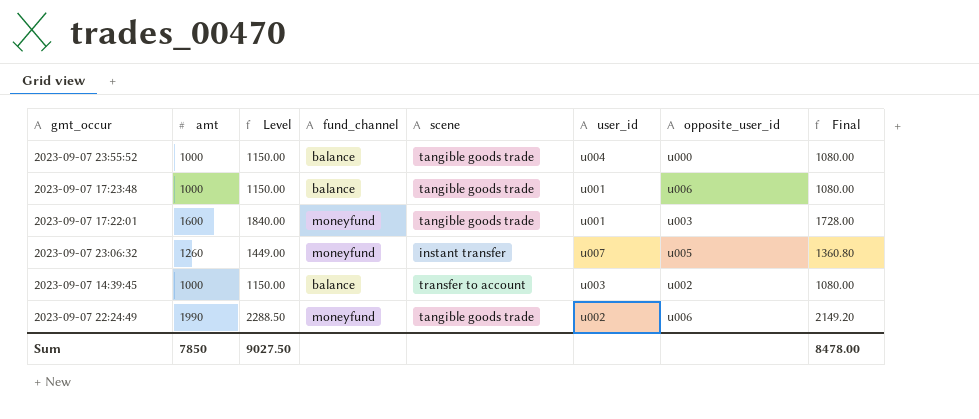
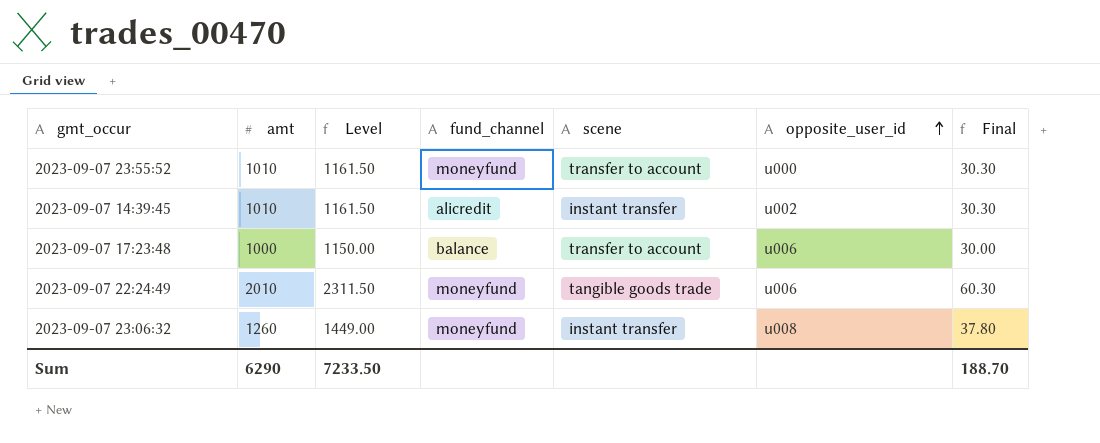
row order: none -> opposite_user_id ascending
column user_id | position: 6 -> none
column Final | formula: [amt] * 1.08 -> [amt] * 0.03
row 2023-09-07 17:22:01: 1600 | 1840.00 | moneyfund | tangible goods trade | u001 | u003 | 1728.00 -> none
2023-09-07 23:55:52 | amt: 1000 -> 1010
2023-09-07 23:55:52 | Level: 1150.00 -> 1161.50
2023-09-07 23:55:52 | fund_channel: balance -> moneyfund
2023-09-07 23:55:52 | scene: tangible goods trade -> transfer to account
2023-09-07 14:39:45 | amt: 1000 -> 1010
2023-09-07 14:39:45 | Level: 1150.00 -> 1161.50
2023-09-07 14:39:45 | fund_channel: balance -> alicredit
2023-09-07 14:39:45 | scene: transfer to account -> instant transfer
2023-09-07 17:23:48 | scene: tangible goods trade -> transfer to account
2023-09-07 22:24:49 | amt: 1990 -> 2010
2023-09-07 22:24:49 | Level: 2288.50 -> 2311.50
2023-09-07 23:06:32 | opposite_user_id: u005 -> u008
Sum | amt: 7850 -> 6290
Sum | Level: 9027.50 -> 7233.50
Sum | Final: 8478.00 -> 188.70

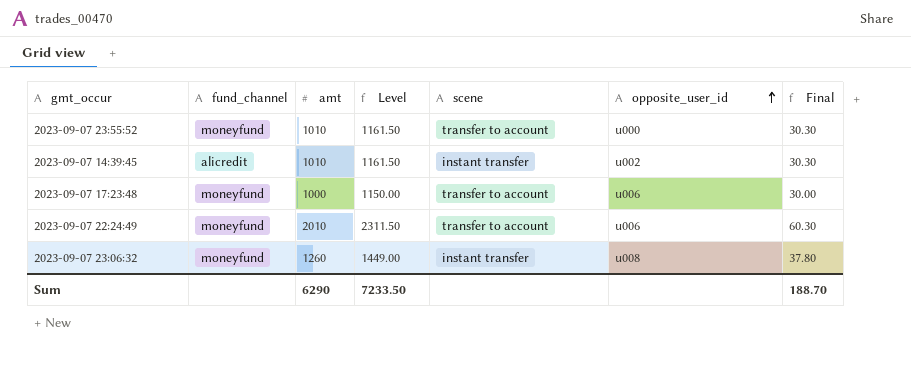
column fund_channel | position: 4 -> 2
2023-09-07 17:23:48 | fund_channel: balance -> moneyfund
2023-09-07 22:24:49 | scene: tangible goods trade -> transfer to account

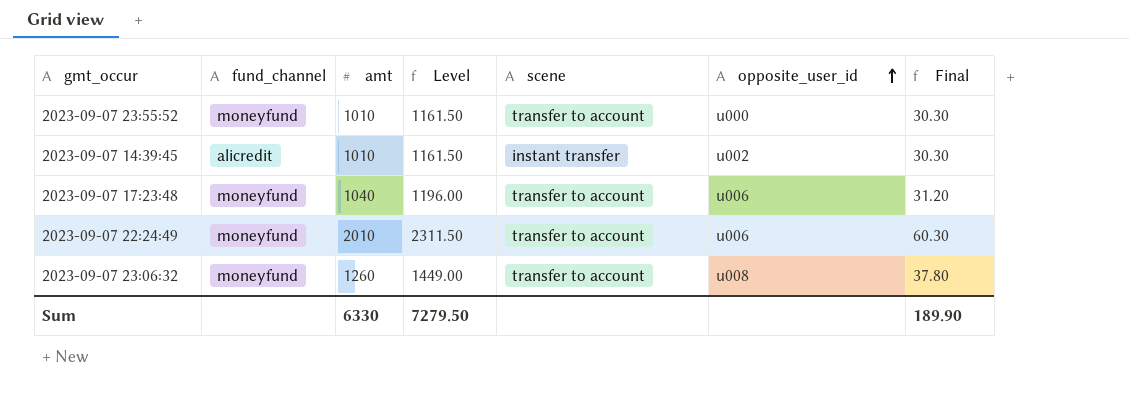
2023-09-07 17:23:48 | amt: 1000 -> 1040
2023-09-07 17:23:48 | Level: 1150.00 -> 1196.00
2023-09-07 17:23:48 | Final: 30.00 -> 31.20
2023-09-07 23:06:32 | scene: instant transfer -> transfer to account
Sum | amt: 6290 -> 6330
Sum | Level: 7233.50 -> 7279.50
Sum | Final: 188.70 -> 189.90

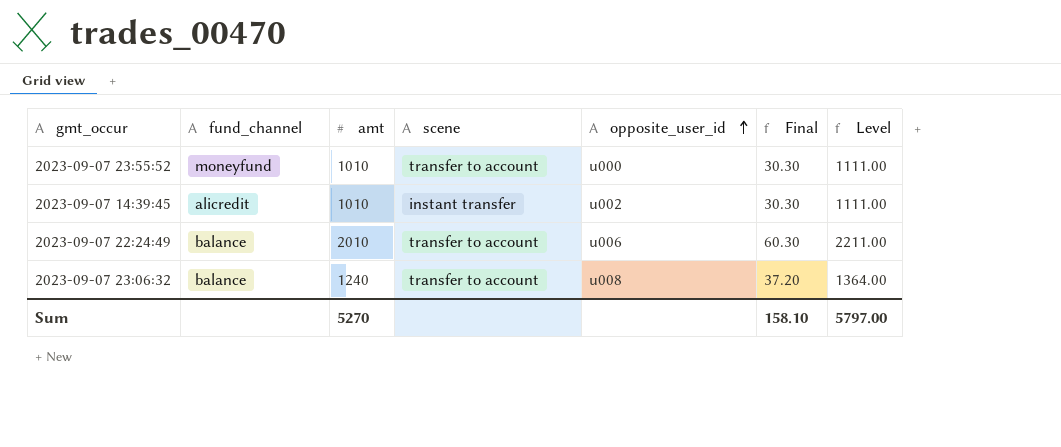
column Level | formula: [amt] * 1.15 -> [amt] * 1.1
column Level | position: 4 -> 7
row 2023-09-07 17:23:48: moneyfund | 1040 | 1196.00 | transfer to account | u006 | 31.20 -> none
2023-09-07 22:24:49 | fund_channel: moneyfund -> balance
2023-09-07 23:06:32 | fund_channel: moneyfund -> balance
2023-09-07 23:06:32 | amt: 1260 -> 1240
2023-09-07 23:06:32 | Final: 37.80 -> 37.20
Sum | amt: 6330 -> 5270
Sum | Final: 189.90 -> 158.10
Sum | Level: 7279.50 -> 5797.00

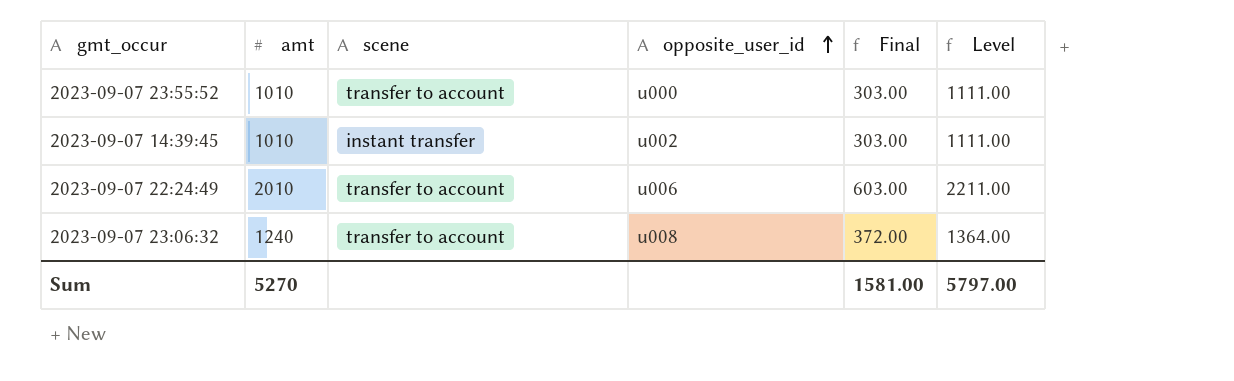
column fund_channel | position: 2 -> none
column Final | formula: [amt] * 0.03 -> [amt] * 0.3
Sum | Final: 158.10 -> 1581.00

